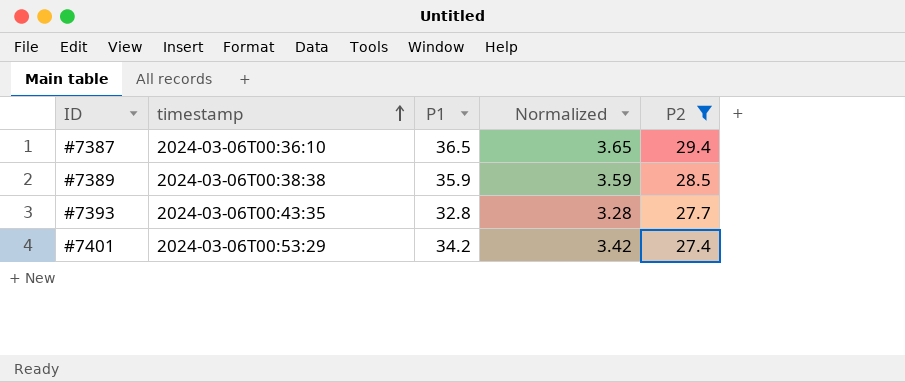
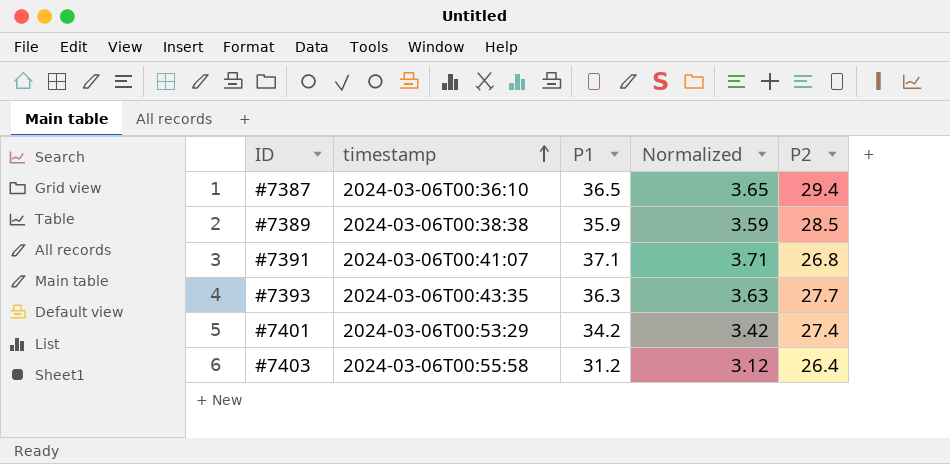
filter: P2 >= 27.4 -> none
#7393 | P1: 32.8 -> 36.3
#7393 | Normalized: 3.28 -> 3.63

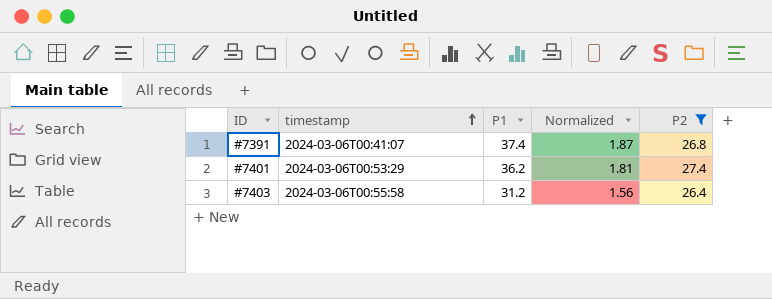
filter: none -> P2 <= 27.4
column Normalized | formula: [P1] * 0.1 -> [P1] * 0.05
#7391 | P1: 37.1 -> 37.4
#7401 | P1: 34.2 -> 36.2

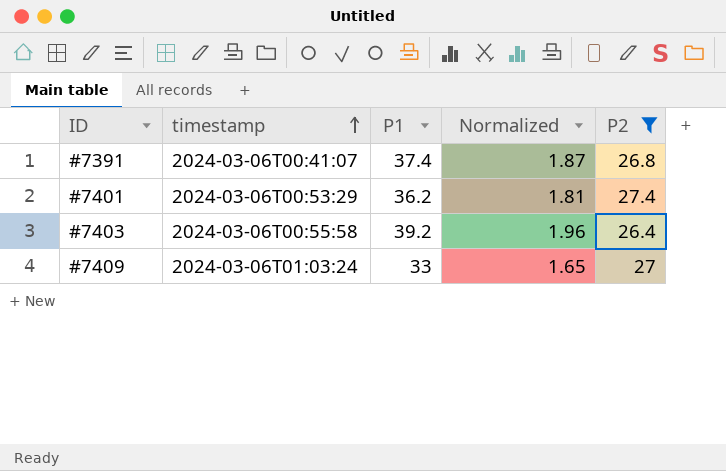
#7403 | P1: 31.2 -> 39.2
#7403 | Normalized: 1.56 -> 1.96
row #7409: none -> 2024-03-06T01:03:24 | 33 | 1.65 | 27

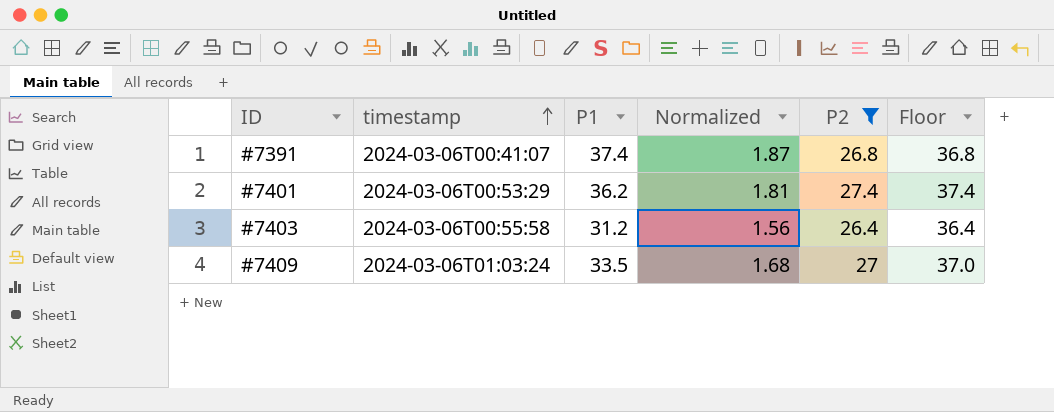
column Floor | formula: none -> [P2] + 10
#7403 | P1: 39.2 -> 31.2
#7403 | Normalized: 1.96 -> 1.56
#7409 | P1: 33 -> 33.5
#7409 | Normalized: 1.65 -> 1.68

